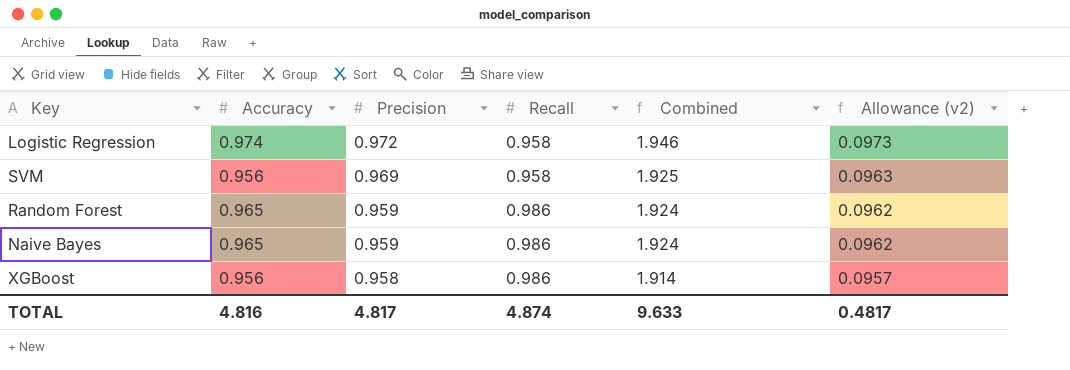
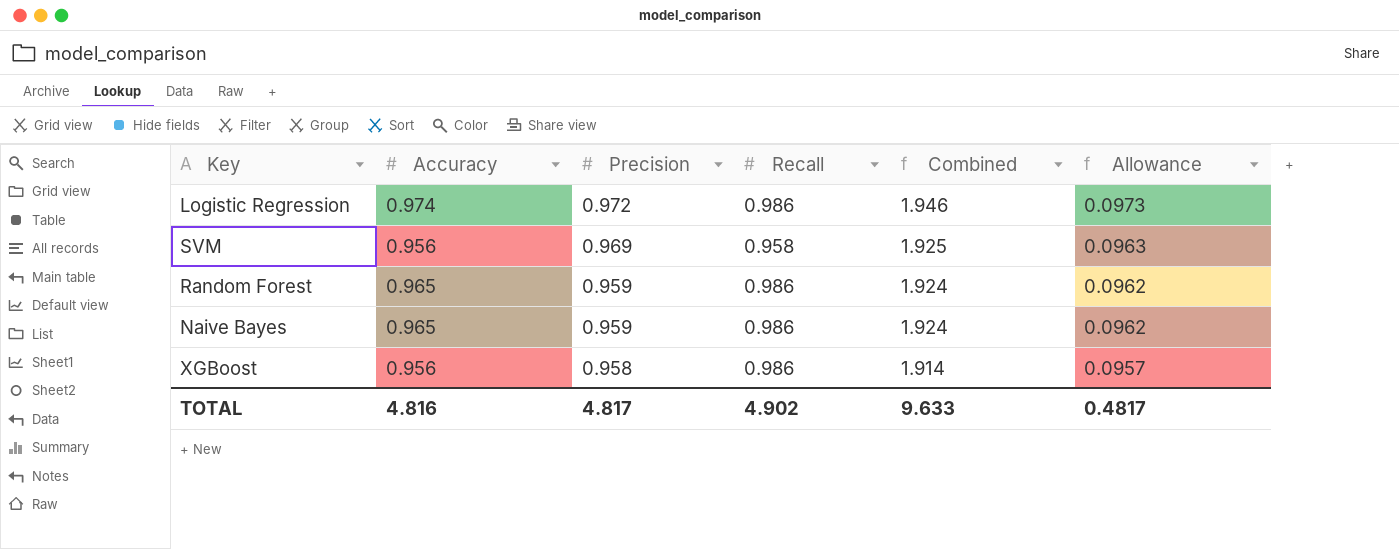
column name: Allowance (v2) -> Allowance
Logistic Regression | Recall: 0.958 -> 0.986
TOTAL | Recall: 4.874 -> 4.902

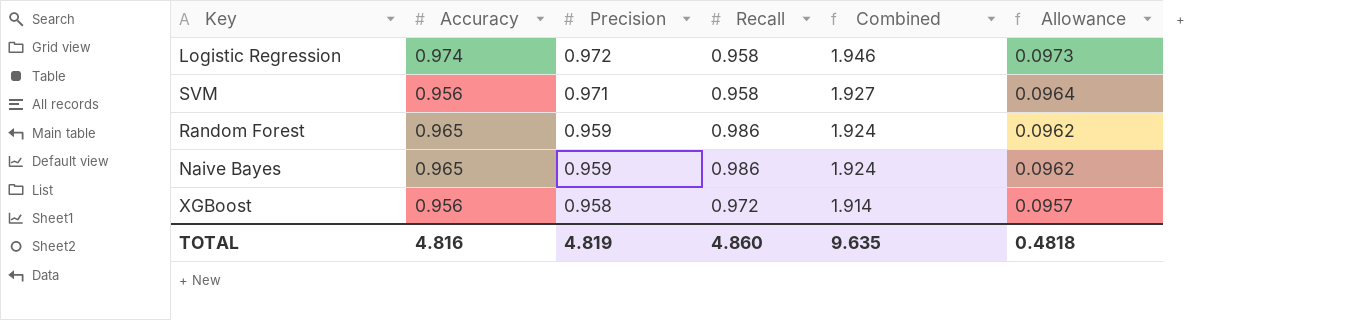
Logistic Regression | Recall: 0.986 -> 0.958
SVM | Precision: 0.969 -> 0.971
SVM | Combined: 1.925 -> 1.927
SVM | Allowance: 0.0963 -> 0.0964
XGBoost | Recall: 0.986 -> 0.972
TOTAL | Precision: 4.817 -> 4.819
TOTAL | Recall: 4.902 -> 4.860
TOTAL | Combined: 9.633 -> 9.635
TOTAL | Allowance: 0.4817 -> 0.4818

